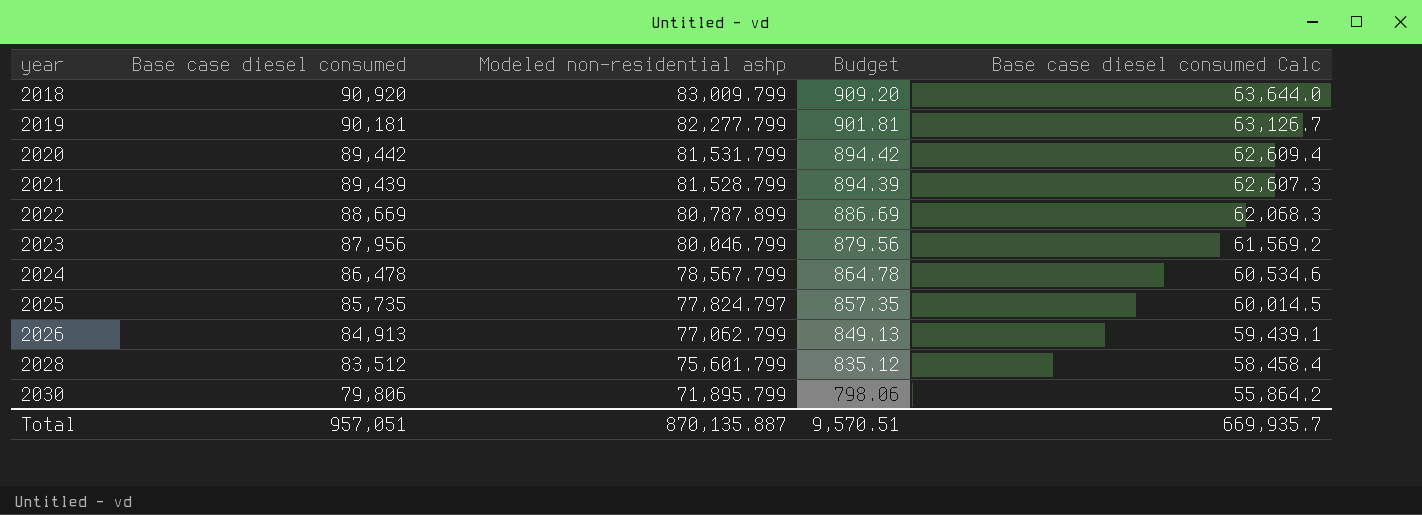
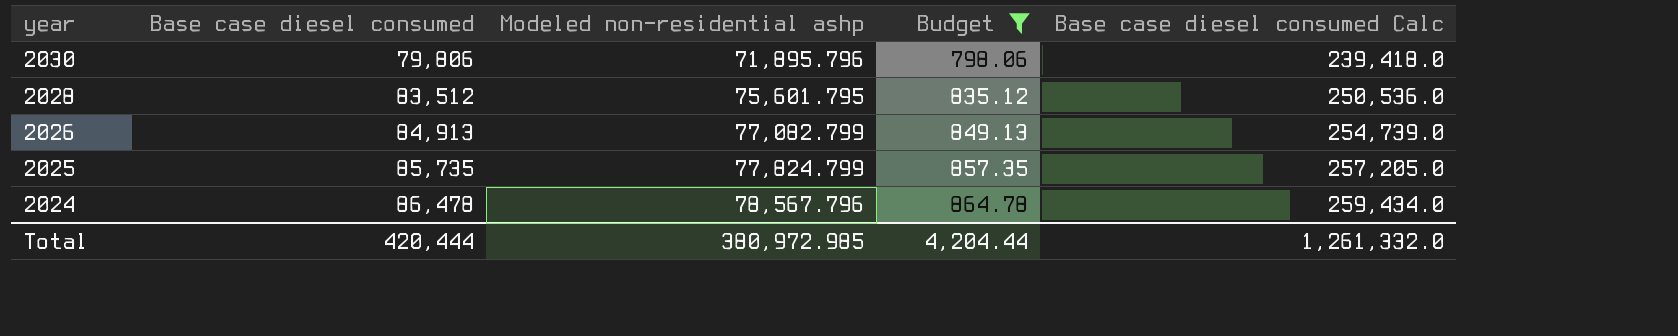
filter: none -> Budget <= 864.78
row order: year ascending -> year descending
column Base case diesel consumed Calc | formula: [Base case diesel consumed] * 0.7 -> [Base case diesel consumed] * 3
2030 | Modeled non-residential ashp: 71,895.799 -> 71,895.796
2028 | Modeled non-residential ashp: 75,601.799 -> 75,601.795
2026 | Modeled non-residential ashp: 77,062.799 -> 77,082.799
2025 | Modeled non-residential ashp: 77,824.797 -> 77,824.799
2024 | Modeled non-residential ashp: 78,567.799 -> 78,567.796
Total | Base case diesel consumed: 957,051 -> 420,444
Total | Modeled non-residential ashp: 870,135.887 -> 380,972.985
Total | Budget: 9,570.51 -> 4,204.44
Total | Base case diesel consumed Calc: 669,935.7 -> 1,261,332.0

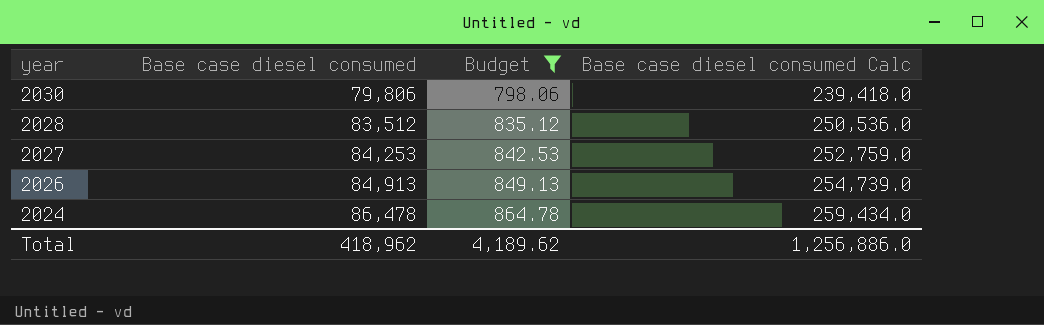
column Modeled non-residential ashp | position: 3 -> none
row 2025: 85,735 | 77,824.799 | 857.35 | 257,205.0 -> none
row 2027: none -> 84,253 | 842.53 | 252,759.0
Total | Base case diesel consumed: 420,444 -> 418,962
Total | Budget: 4,204.44 -> 4,189.62
Total | Base case diesel consumed Calc: 1,261,332.0 -> 1,256,886.0

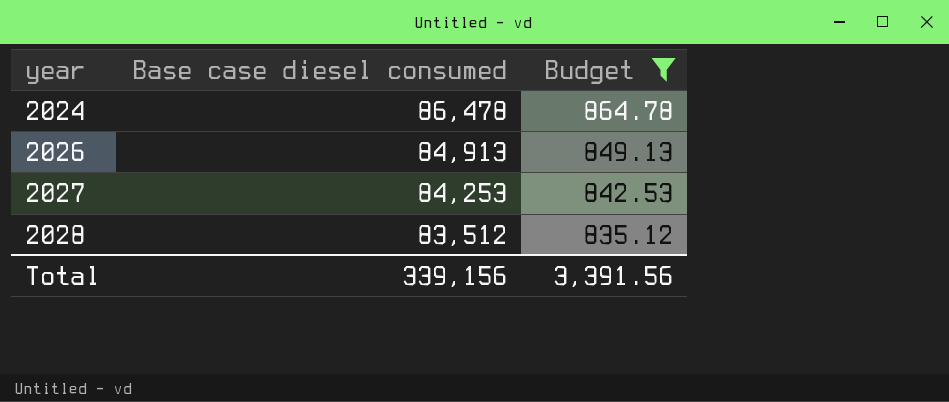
row order: year descending -> year ascending
column Base case diesel consumed Calc | formula: [Base case diesel consumed] * 3 -> none
row 2030: 79,806 | 798.06 | 239,418.0 -> none
Total | Base case diesel consumed: 418,962 -> 339,156
Total | Budget: 4,189.62 -> 3,391.56

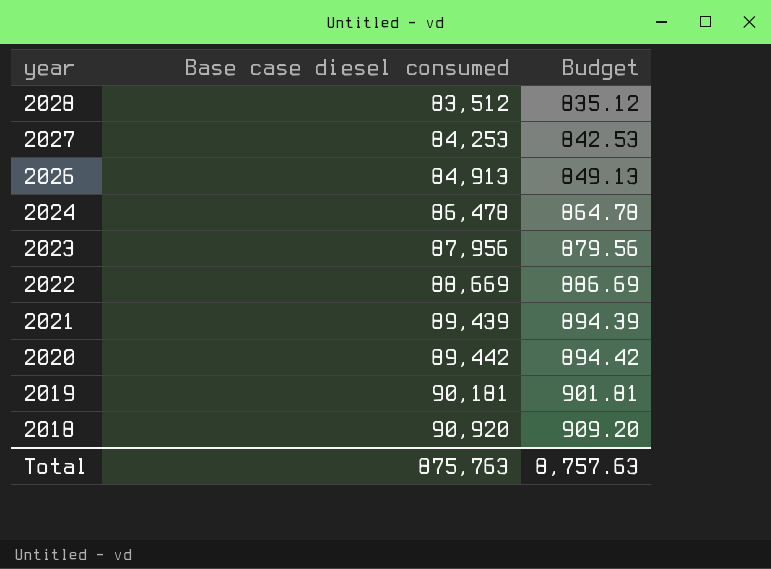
filter: Budget <= 864.78 -> none
row order: year ascending -> year descending
Total | Base case diesel consumed: 339,156 -> 875,763
Total | Budget: 3,391.56 -> 8,757.63

